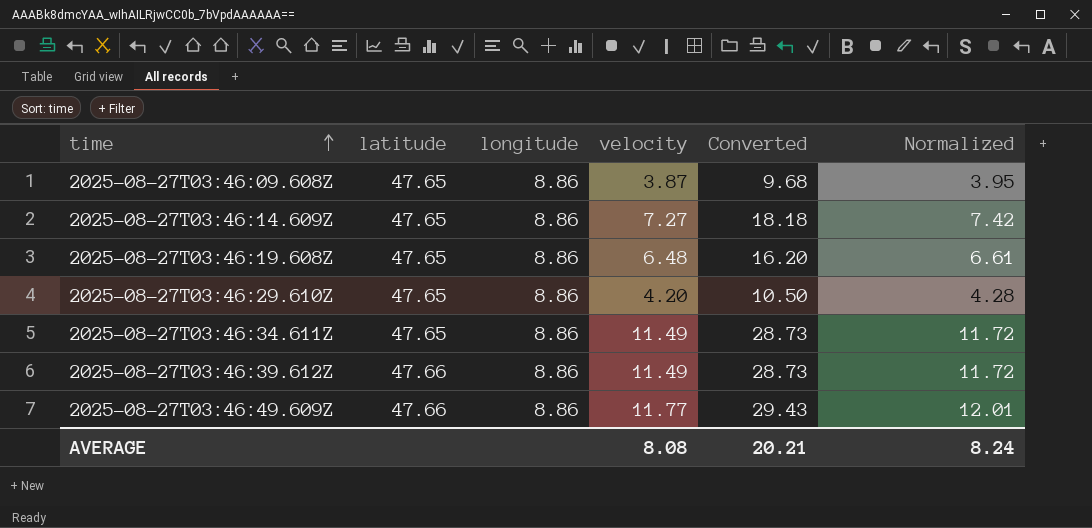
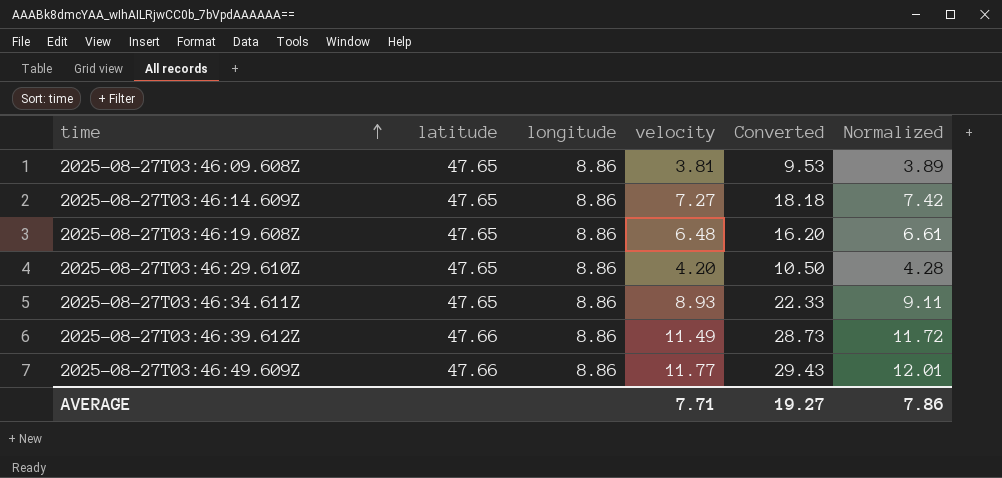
2025-08-27T03:46:09.608Z | velocity: 3.87 -> 3.81
2025-08-27T03:46:09.608Z | Converted: 9.68 -> 9.53
2025-08-27T03:46:09.608Z | Normalized: 3.95 -> 3.89
2025-08-27T03:46:34.611Z | velocity: 11.49 -> 8.93
2025-08-27T03:46:34.611Z | Converted: 28.73 -> 22.33
2025-08-27T03:46:34.611Z | Normalized: 11.72 -> 9.11
AVERAGE | velocity: 8.08 -> 7.71
AVERAGE | Converted: 20.21 -> 19.27
AVERAGE | Normalized: 8.24 -> 7.86

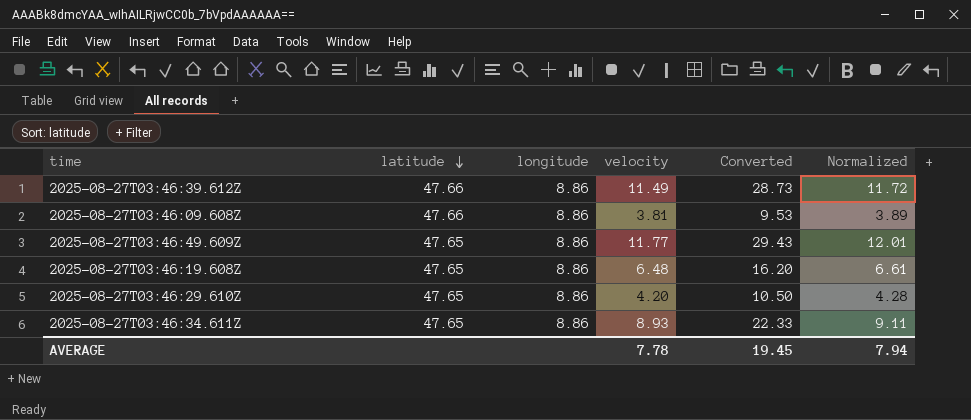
row order: time ascending -> latitude descending
row 2025-08-27T03:46:14.609Z: 47.65 | 8.86 | 7.27 | 18.18 | 7.42 -> none
2025-08-27T03:46:09.608Z | latitude: 47.65 -> 47.66
2025-08-27T03:46:49.609Z | latitude: 47.66 -> 47.65
AVERAGE | velocity: 7.71 -> 7.78
AVERAGE | Converted: 19.27 -> 19.45
AVERAGE | Normalized: 7.86 -> 7.94

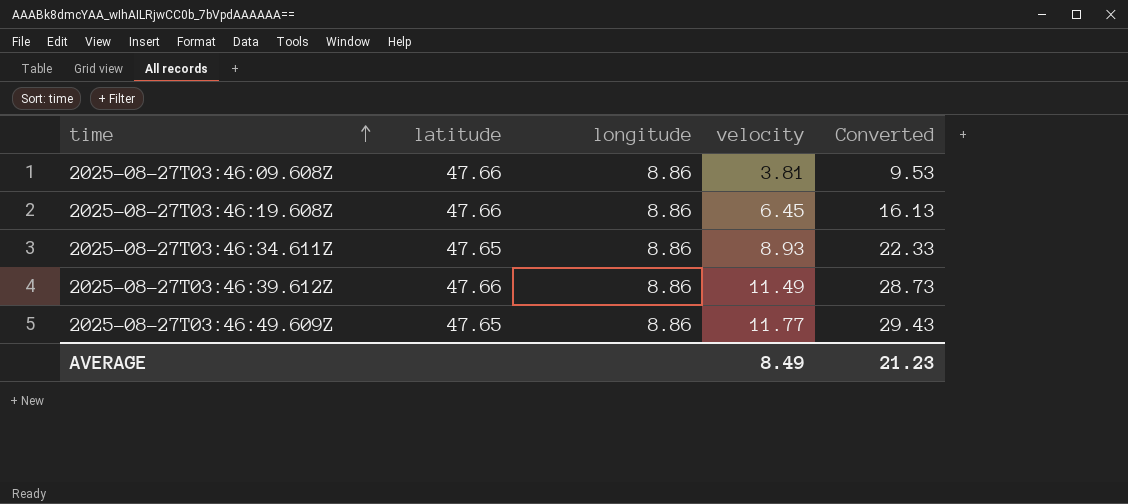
row order: latitude descending -> time ascending
column Normalized | formula: [velocity] * 1.02 -> none
row 2025-08-27T03:46:29.610Z: 47.65 | 8.86 | 4.20 | 10.50 | 4.28 -> none
2025-08-27T03:46:19.608Z | latitude: 47.65 -> 47.66
2025-08-27T03:46:19.608Z | velocity: 6.48 -> 6.45
2025-08-27T03:46:19.608Z | Converted: 16.20 -> 16.13
AVERAGE | velocity: 7.78 -> 8.49
AVERAGE | Converted: 19.45 -> 21.23

